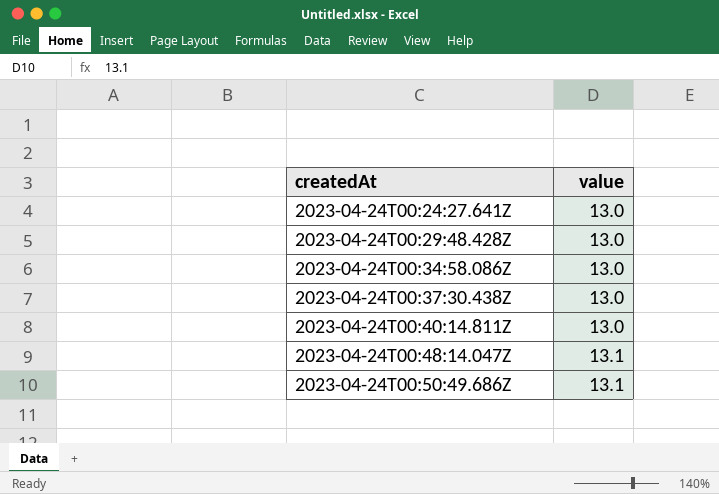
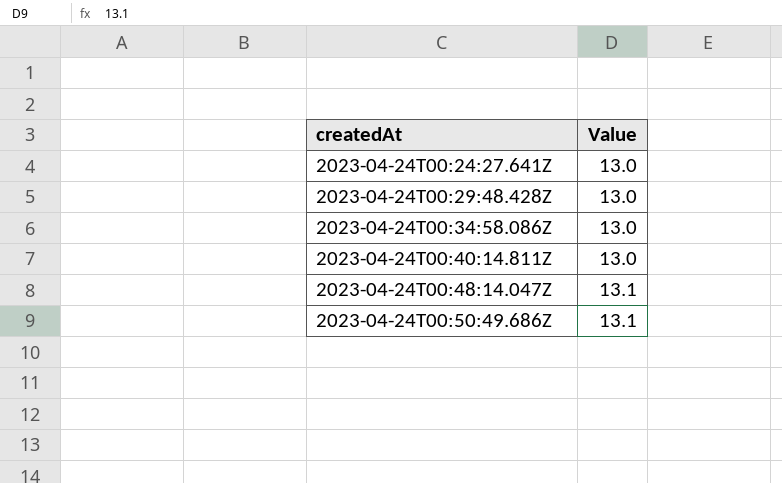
column name: value -> Value
row 2023-04-24T00:37:30.438Z: 13.0 -> none

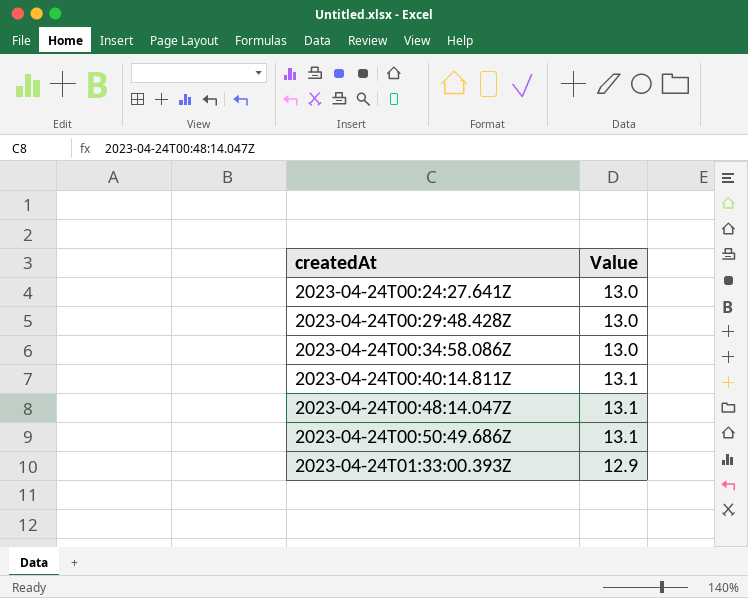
2023-04-24T00:40:14.811Z | Value: 13.0 -> 13.1
row 2023-04-24T01:33:00.393Z: none -> 12.9

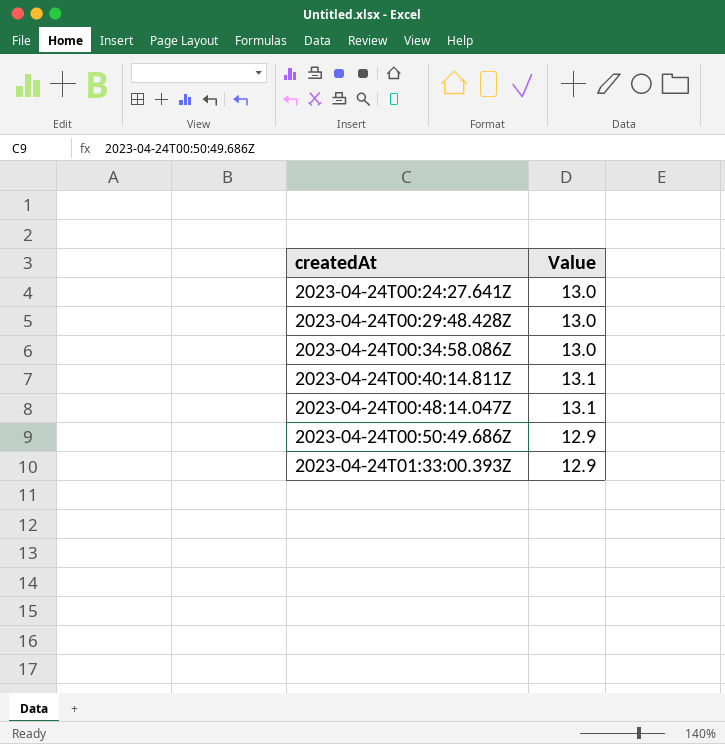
2023-04-24T00:50:49.686Z | Value: 13.1 -> 12.9

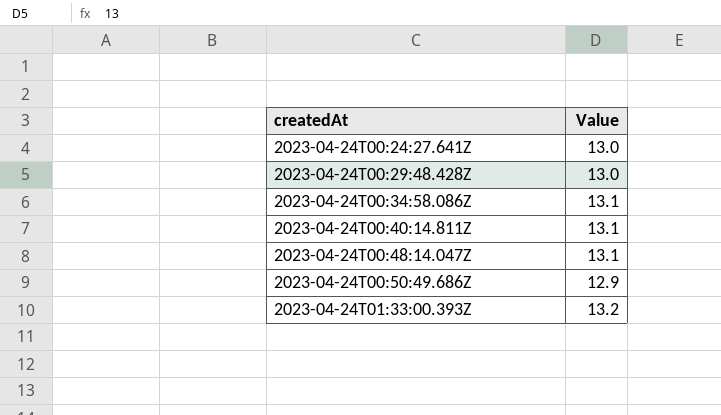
2023-04-24T00:34:58.086Z | Value: 13.0 -> 13.1
2023-04-24T01:33:00.393Z | Value: 12.9 -> 13.2

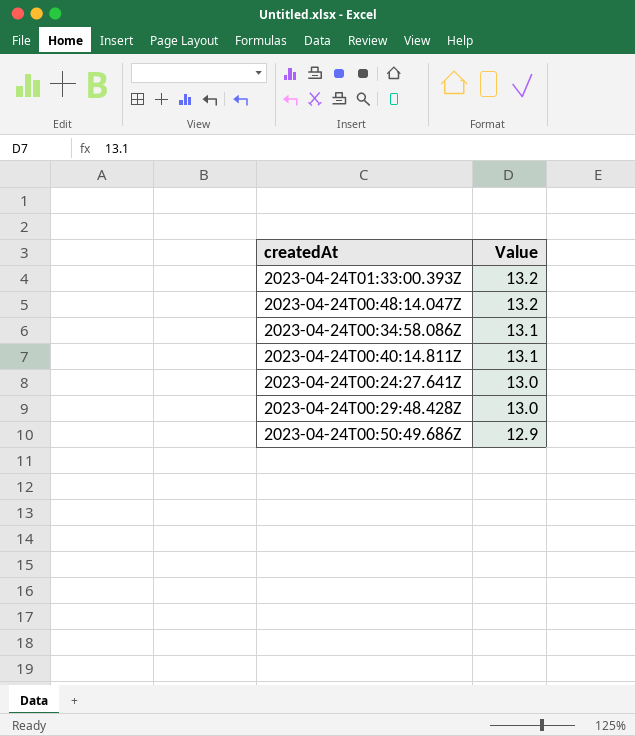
row order: createdAt ascending -> Value descending
2023-04-24T00:48:14.047Z | Value: 13.1 -> 13.2

